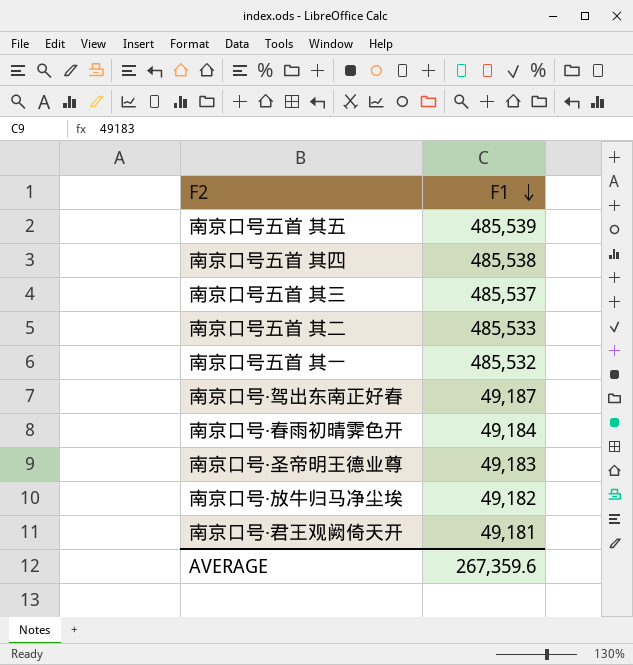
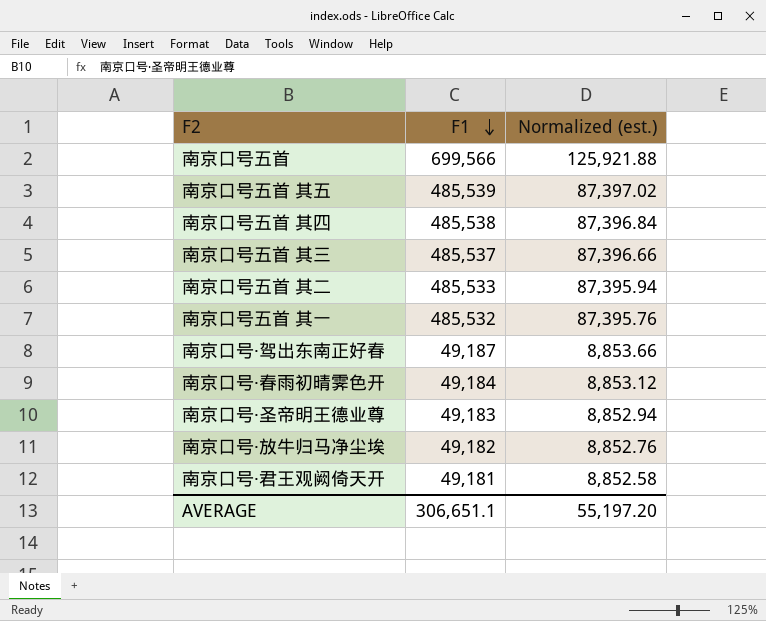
column Normalized (est.) | formula: none -> [F1] * 0.18
row 南京口号五首: none -> 699,566 | 125,921.88
AVERAGE | F1: 267,359.6 -> 306,651.1

